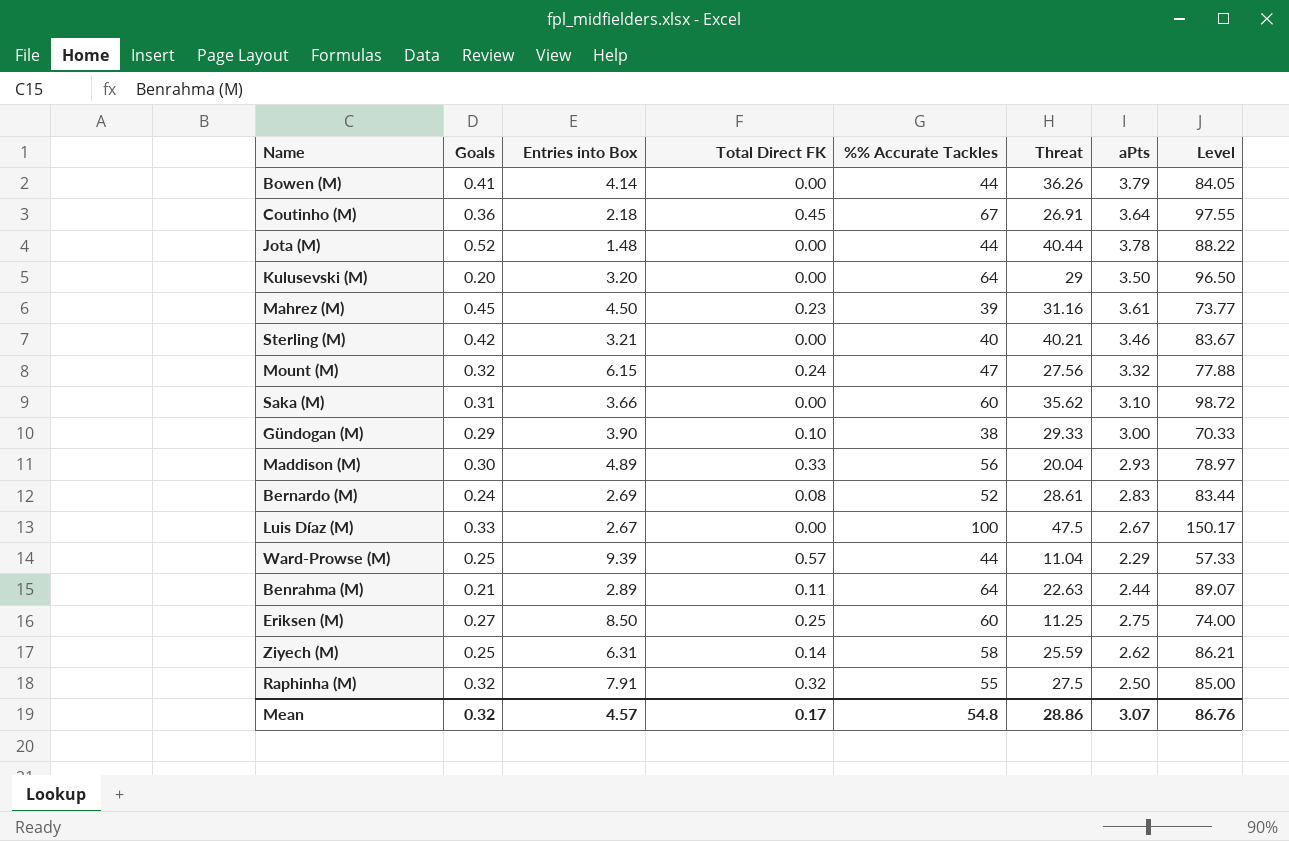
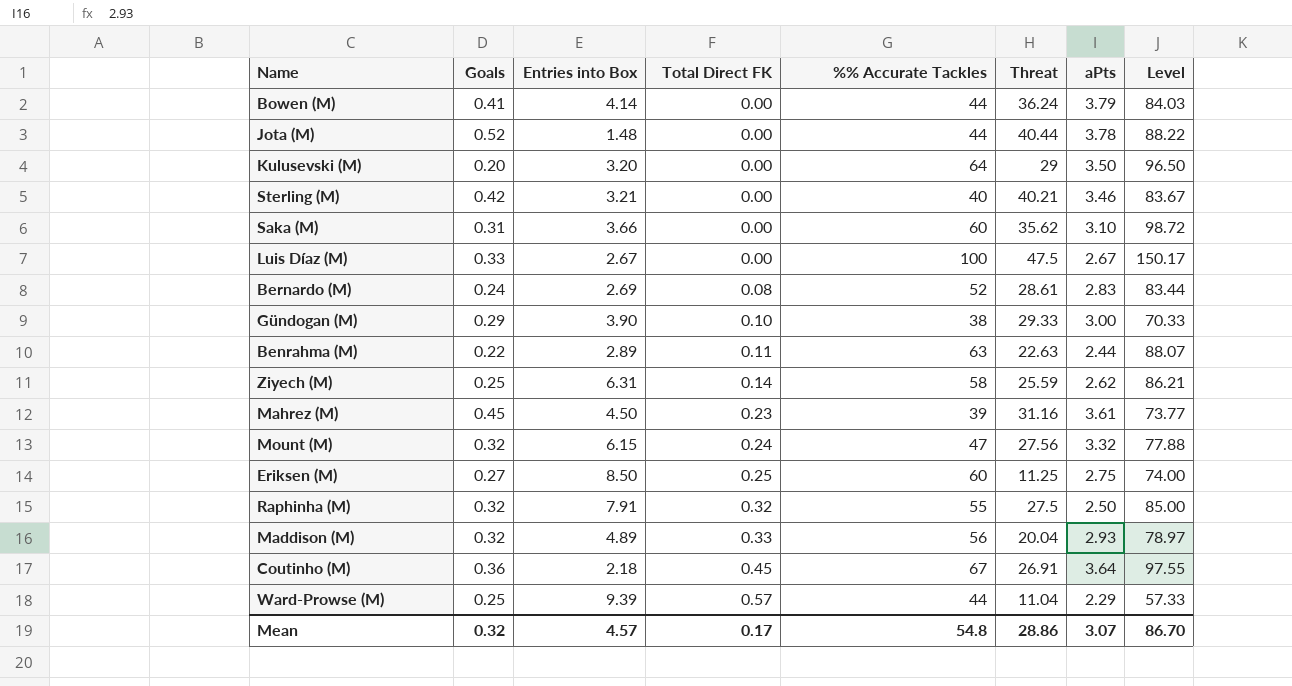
row order: none -> Total Direct FK ascending
Bowen (M) | Threat: 36.26 -> 36.24
Bowen (M) | Level: 84.05 -> 84.03
Benrahma (M) | Goals: 0.21 -> 0.22
Benrahma (M) | %% Accurate Tackles: 64 -> 63
Benrahma (M) | Level: 89.07 -> 88.07
Maddison (M) | Goals: 0.30 -> 0.32
Mean | Level: 86.76 -> 86.70

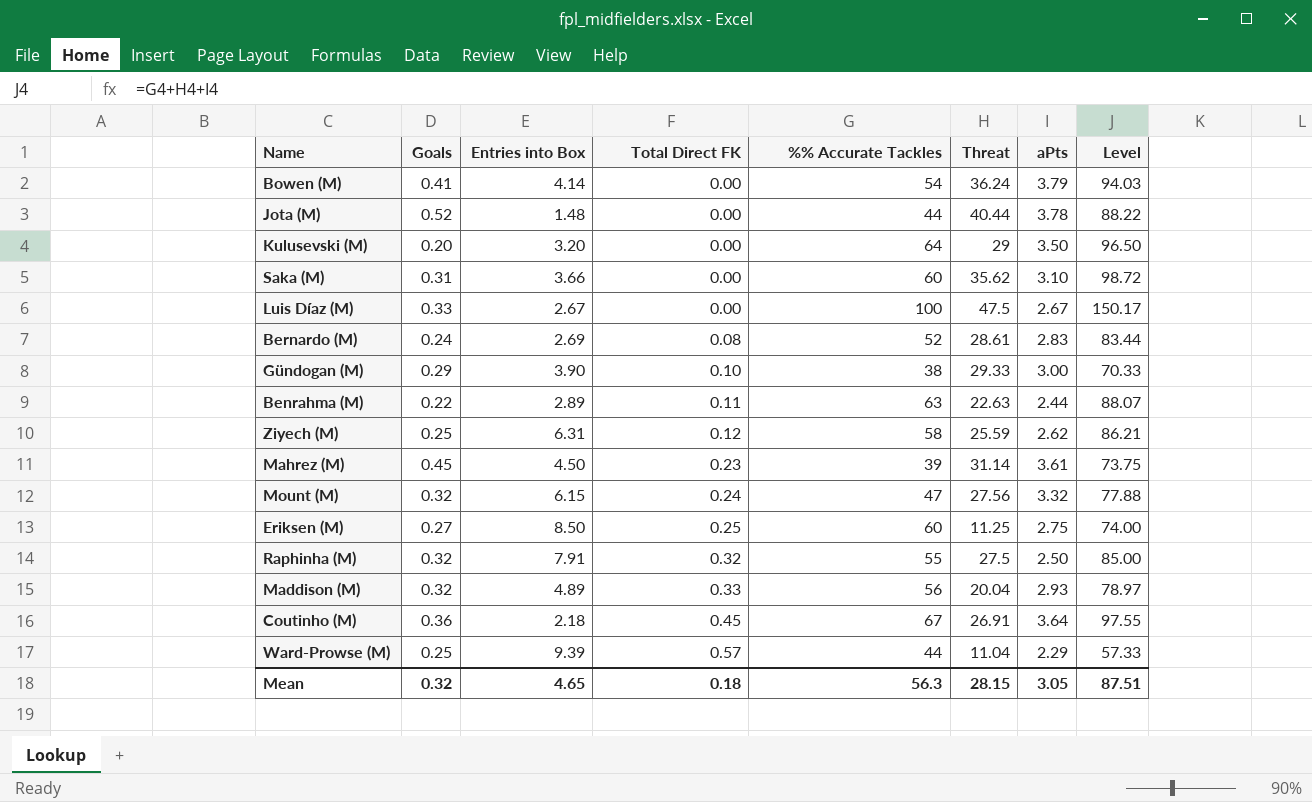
row Sterling (M): 0.42 | 3.21 | 0.00 | 40 | 40.21 | 3.46 | 83.67 -> none
Bowen (M) | %% Accurate Tackles: 44 -> 54
Bowen (M) | Level: 84.03 -> 94.03
Ziyech (M) | Total Direct FK: 0.14 -> 0.12
Mahrez (M) | Threat: 31.16 -> 31.14
Mahrez (M) | Level: 73.77 -> 73.75
Mean | Entries into Box: 4.57 -> 4.65
Mean | Total Direct FK: 0.17 -> 0.18
Mean | %% Accurate Tackles: 54.8 -> 56.3
Mean | Threat: 28.86 -> 28.15
Mean | aPts: 3.07 -> 3.05
Mean | Level: 86.70 -> 87.51

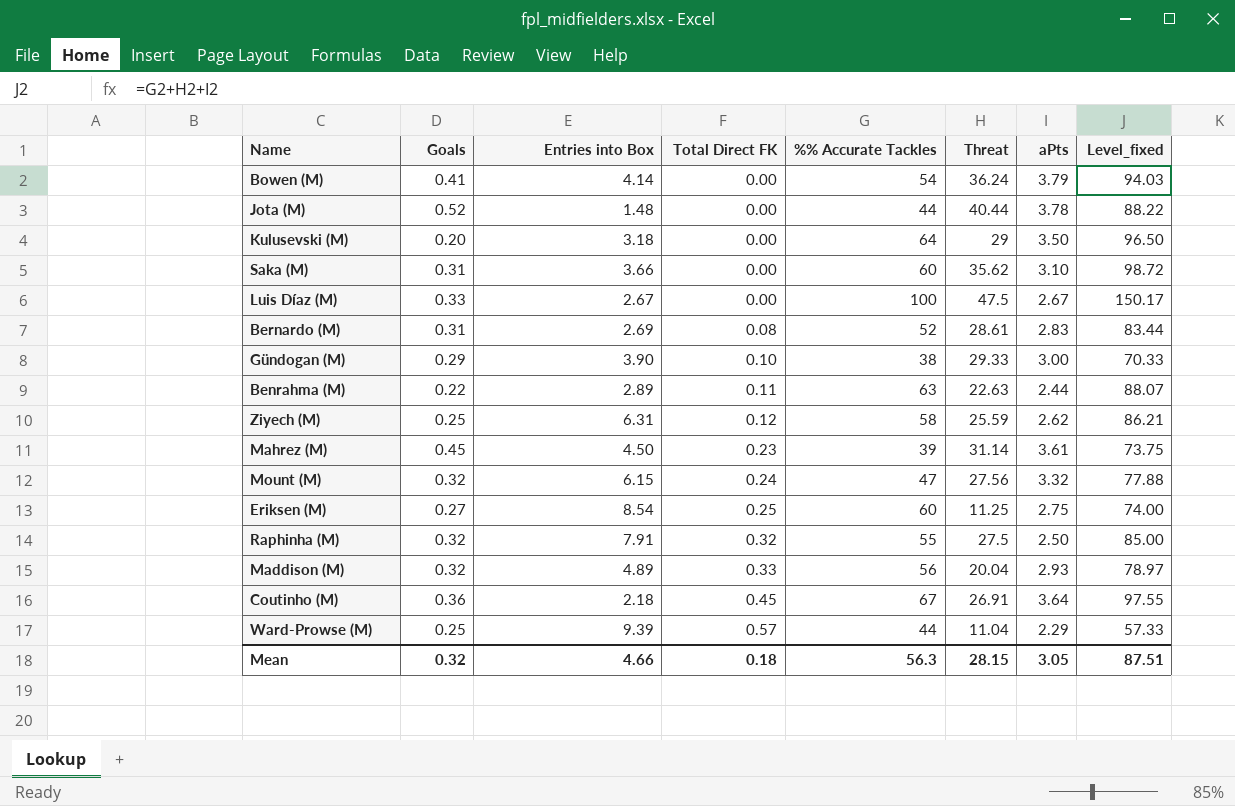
column name: Level -> Level_fixed
Kulusevski (M) | Entries into Box: 3.20 -> 3.18
Bernardo (M) | Goals: 0.24 -> 0.31
Eriksen (M) | Entries into Box: 8.50 -> 8.54
Mean | Entries into Box: 4.65 -> 4.66

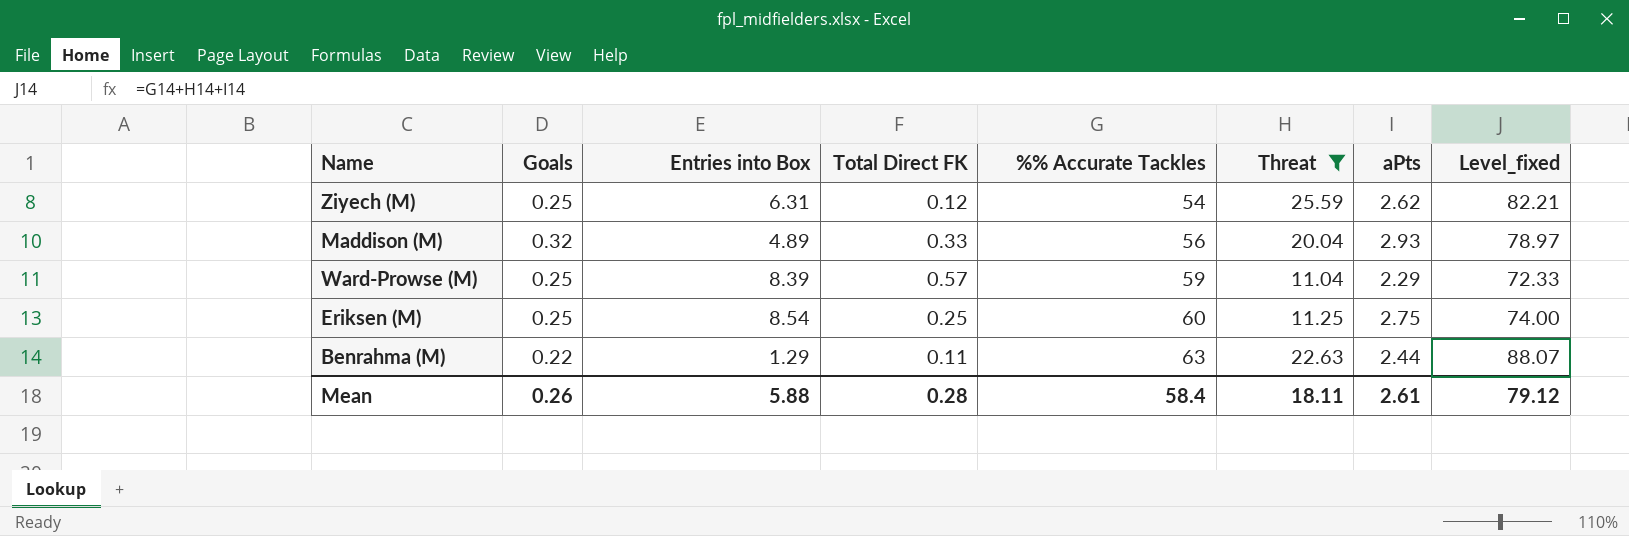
filter: none -> Threat <= 25.59
row order: Total Direct FK ascending -> %% Accurate Tackles ascending
Ziyech (M) | %% Accurate Tackles: 58 -> 54
Ziyech (M) | Level_fixed: 86.21 -> 82.21
Ward-Prowse (M) | Entries into Box: 9.39 -> 8.39
Ward-Prowse (M) | %% Accurate Tackles: 44 -> 59
Ward-Prowse (M) | Level_fixed: 57.33 -> 72.33
Eriksen (M) | Goals: 0.27 -> 0.25
Benrahma (M) | Entries into Box: 2.89 -> 1.29
Mean | Goals: 0.32 -> 0.26
Mean | Entries into Box: 4.66 -> 5.88
Mean | Total Direct FK: 0.18 -> 0.28
Mean | %% Accurate Tackles: 56.3 -> 58.4
Mean | Threat: 28.15 -> 18.11
Mean | aPts: 3.05 -> 2.61
Mean | Level_fixed: 87.51 -> 79.12

